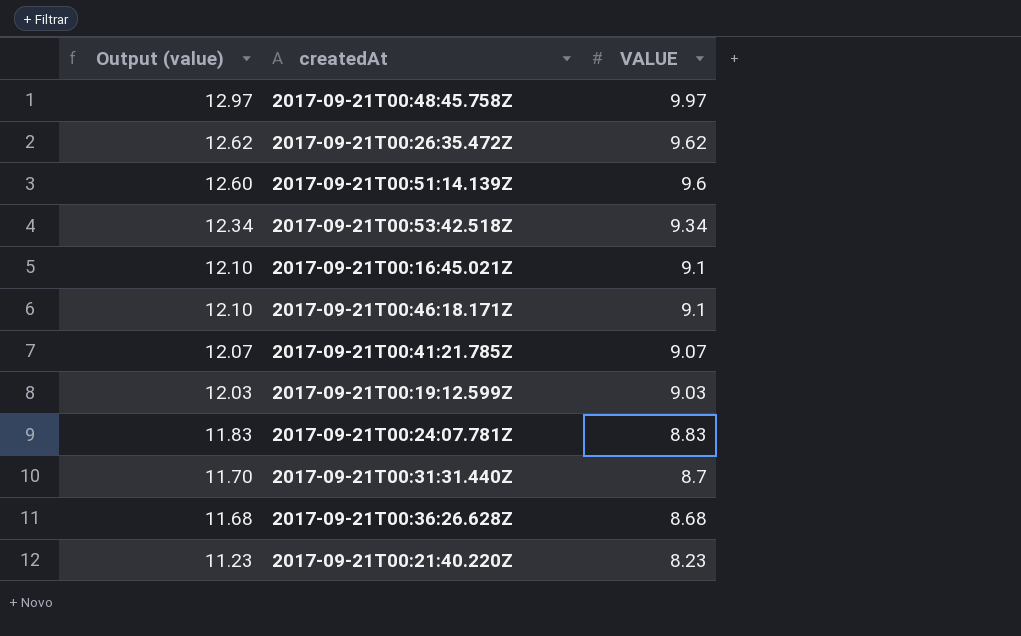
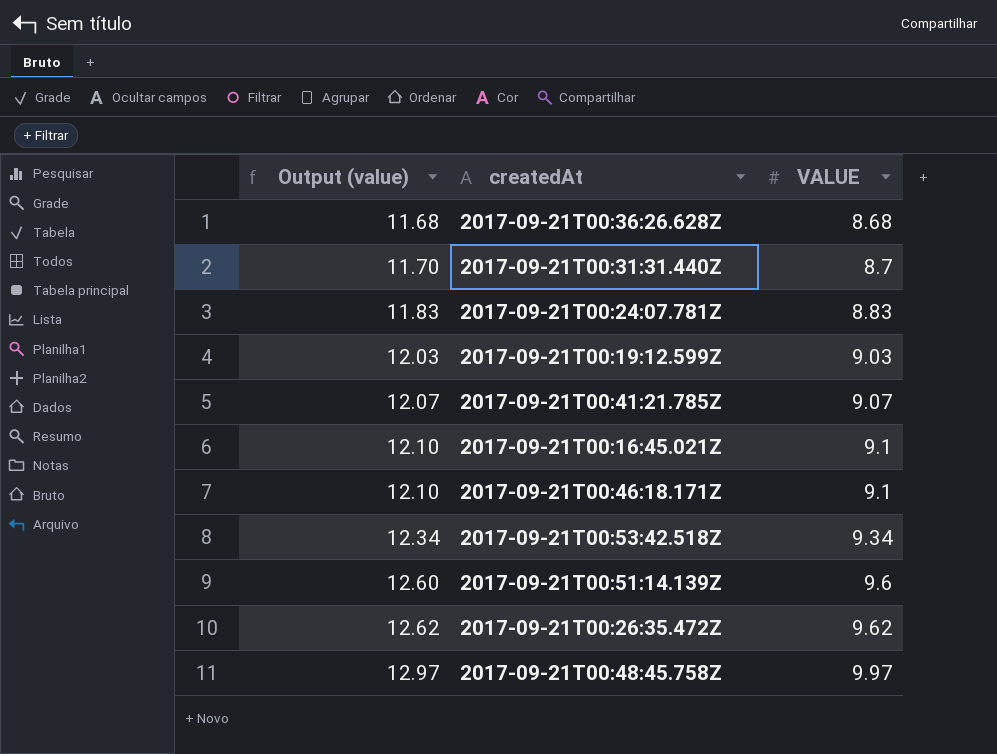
row order: Output (value) descending -> Output (value) ascending
row 2017-09-21T00:21:40.220Z: 11.23 | 8.23 -> none

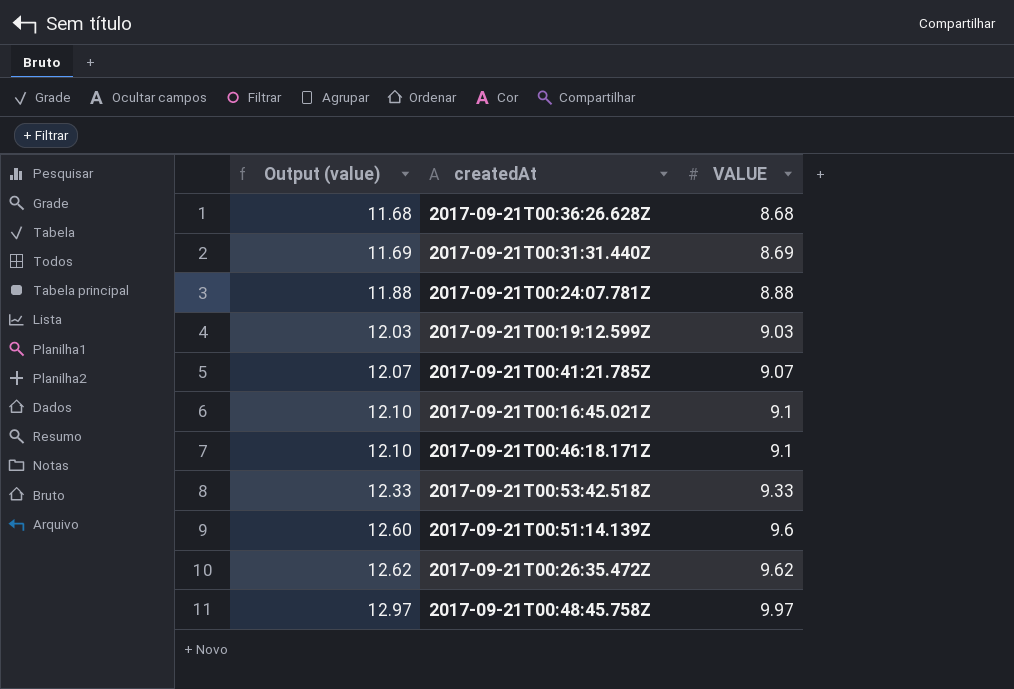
2017-09-21T00:31:31.440Z | Output (value): 11.70 -> 11.69
2017-09-21T00:31:31.440Z | VALUE: 8.7 -> 8.69
2017-09-21T00:24:07.781Z | Output (value): 11.83 -> 11.88
2017-09-21T00:24:07.781Z | VALUE: 8.83 -> 8.88
2017-09-21T00:53:42.518Z | Output (value): 12.34 -> 12.33
2017-09-21T00:53:42.518Z | VALUE: 9.34 -> 9.33

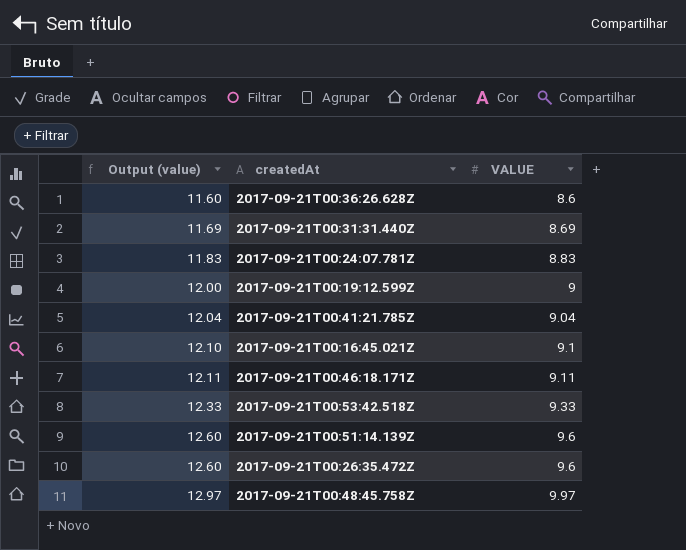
2017-09-21T00:36:26.628Z | Output (value): 11.68 -> 11.60
2017-09-21T00:36:26.628Z | VALUE: 8.68 -> 8.6
2017-09-21T00:24:07.781Z | Output (value): 11.88 -> 11.83
2017-09-21T00:24:07.781Z | VALUE: 8.88 -> 8.83
2017-09-21T00:19:12.599Z | Output (value): 12.03 -> 12.00
2017-09-21T00:19:12.599Z | VALUE: 9.03 -> 9
2017-09-21T00:41:21.785Z | Output (value): 12.07 -> 12.04
2017-09-21T00:41:21.785Z | VALUE: 9.07 -> 9.04
2017-09-21T00:46:18.171Z | Output (value): 12.10 -> 12.11
2017-09-21T00:46:18.171Z | VALUE: 9.1 -> 9.11
2017-09-21T00:26:35.472Z | Output (value): 12.62 -> 12.60
2017-09-21T00:26:35.472Z | VALUE: 9.62 -> 9.6

